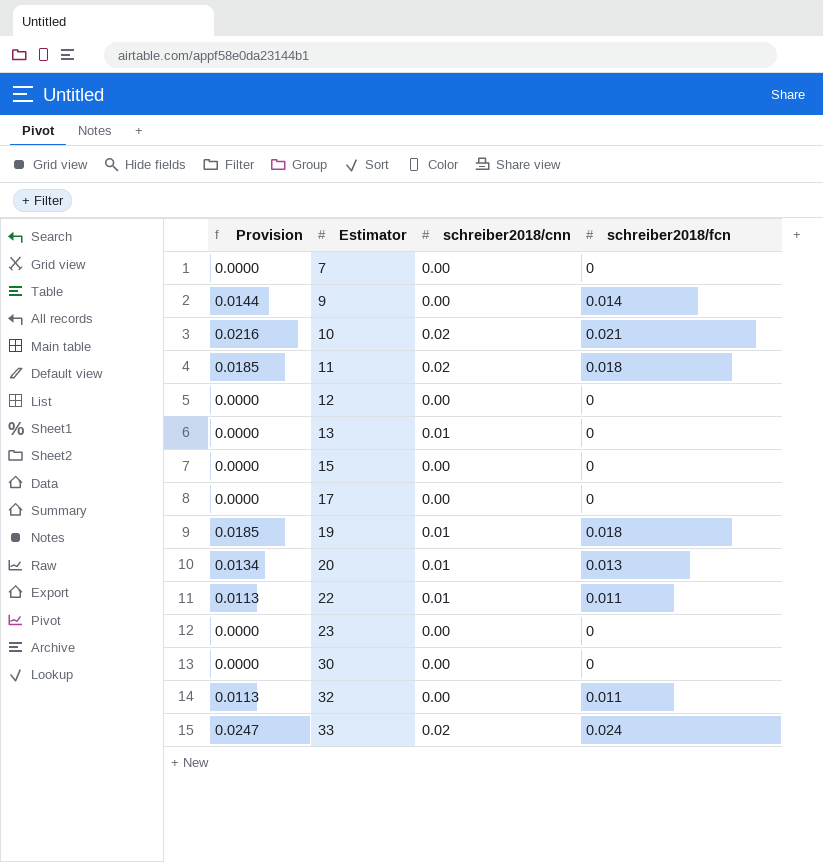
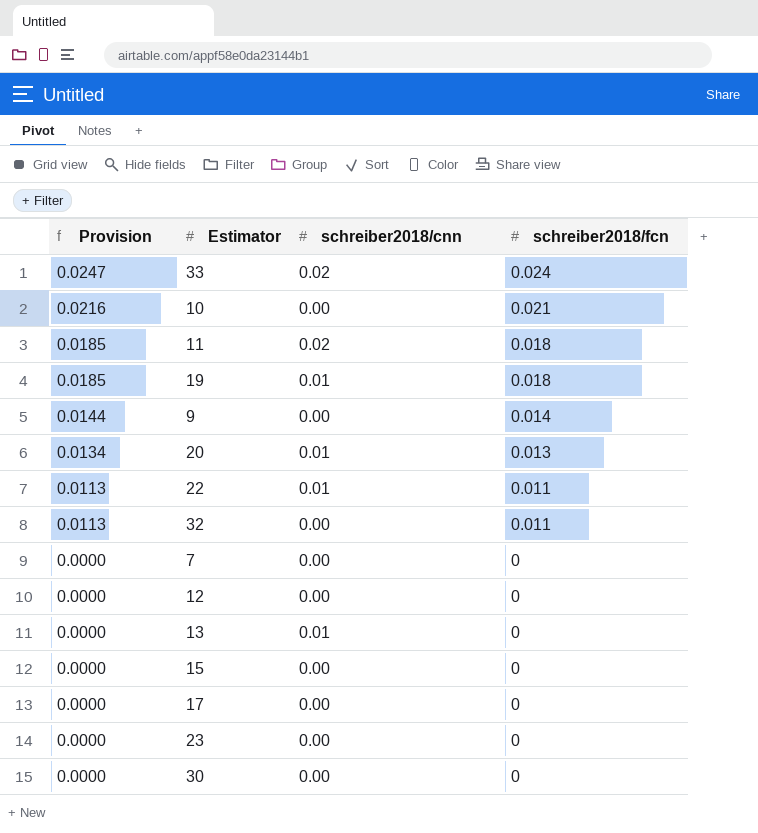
row order: Estimator ascending -> Provision descending
10 | schreiber2018/cnn: 0.02 -> 0.00

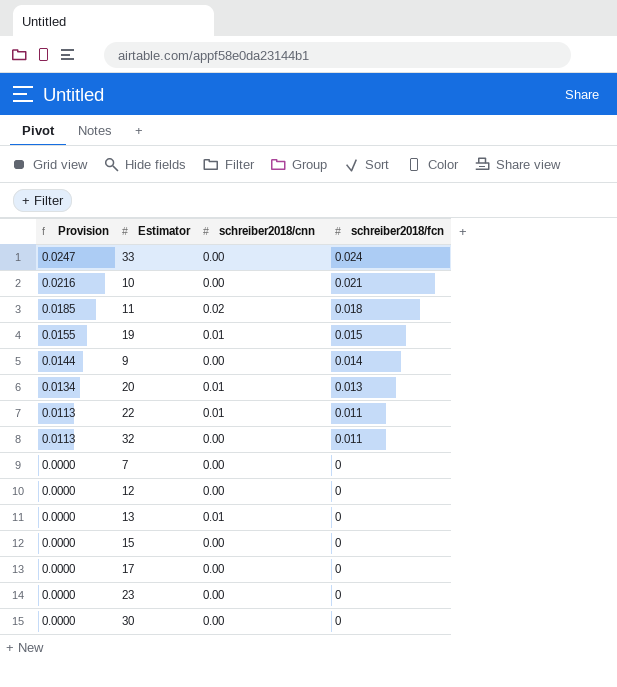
33 | schreiber2018/cnn: 0.02 -> 0.00
19 | Provision: 0.0185 -> 0.0155
19 | schreiber2018/fcn: 0.018 -> 0.015

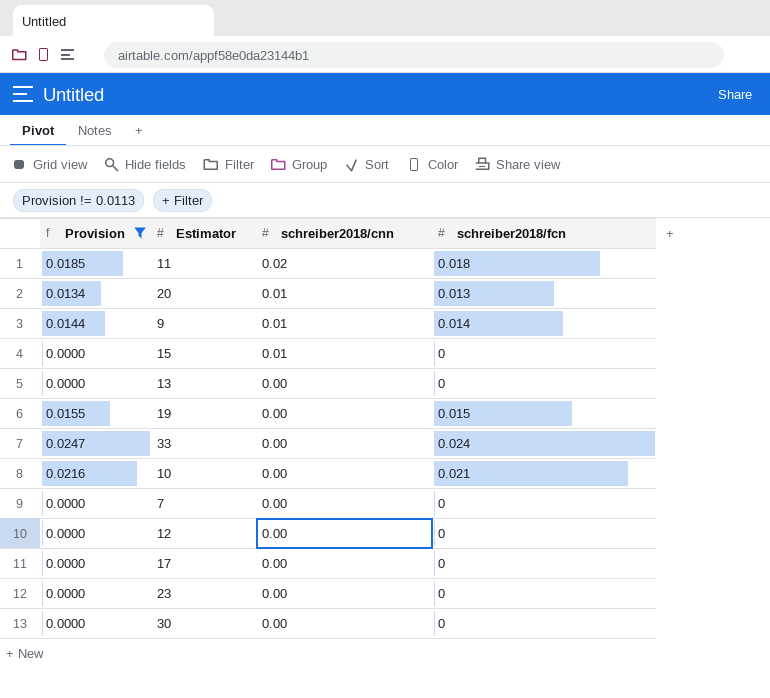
filter: none -> Provision != 0.0113
row order: Provision descending -> schreiber2018/cnn descending
9 | schreiber2018/cnn: 0.00 -> 0.01
15 | schreiber2018/cnn: 0.00 -> 0.01
13 | schreiber2018/cnn: 0.01 -> 0.00
19 | schreiber2018/cnn: 0.01 -> 0.00

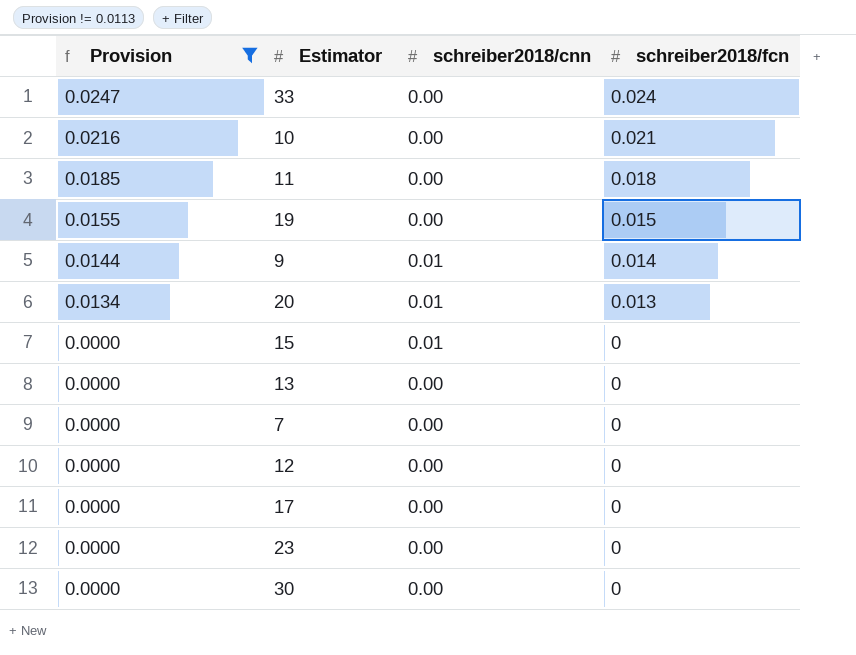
row order: schreiber2018/cnn descending -> Provision descending
11 | schreiber2018/cnn: 0.02 -> 0.00

